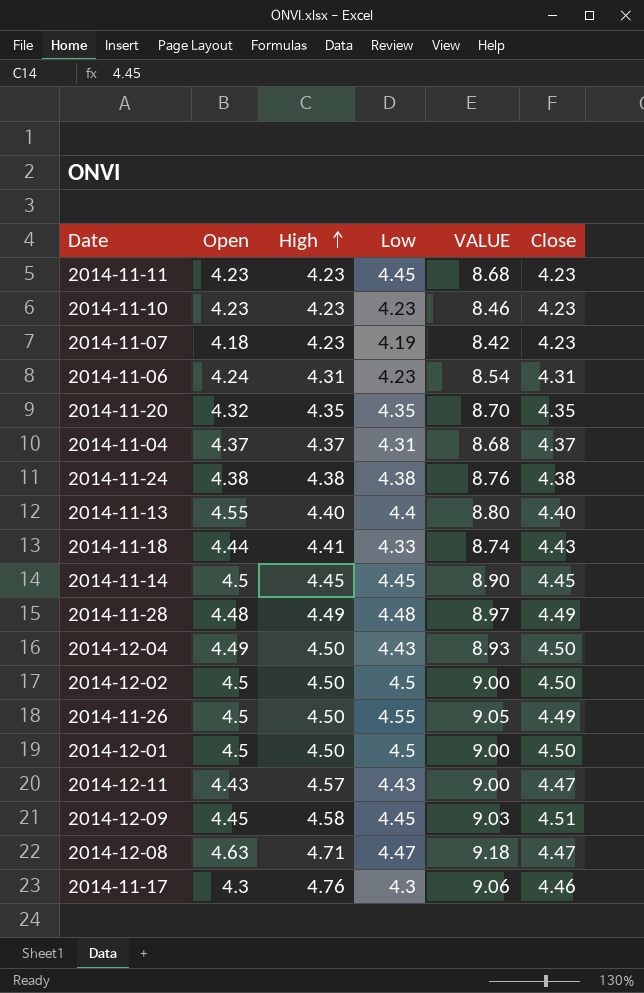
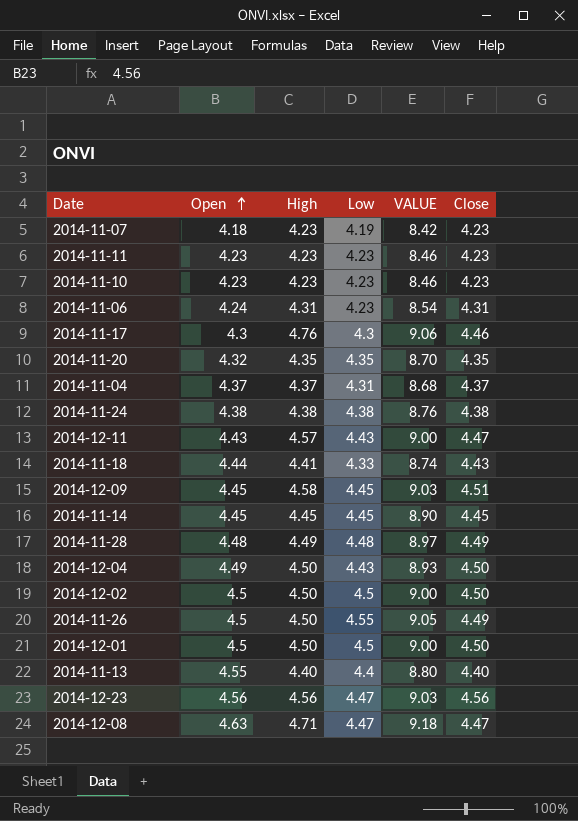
row order: High ascending -> Open ascending
2014-11-11 | Low: 4.45 -> 4.23
2014-11-11 | VALUE: 8.68 -> 8.46
2014-11-14 | Open: 4.5 -> 4.45
row 2014-12-23: none -> 4.56 | 4.56 | 4.47 | 9.03 | 4.56

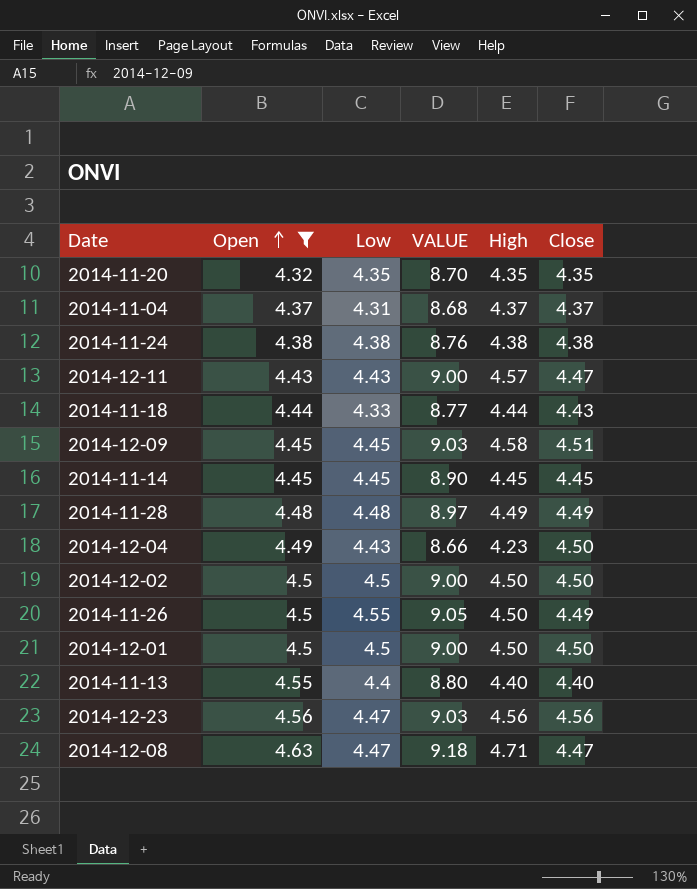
filter: none -> Open >= 4.32
column High | position: 3 -> 5
2014-11-18 | VALUE: 8.74 -> 8.77
2014-11-18 | High: 4.41 -> 4.44
2014-12-04 | VALUE: 8.93 -> 8.66
2014-12-04 | High: 4.50 -> 4.23

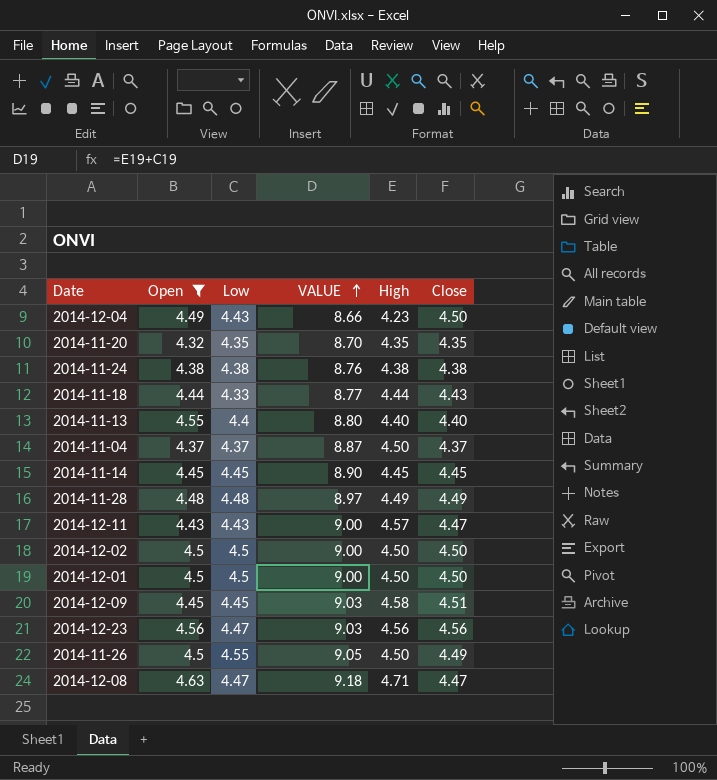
row order: Open ascending -> VALUE ascending
2014-11-04 | Low: 4.31 -> 4.37
2014-11-04 | VALUE: 8.68 -> 8.87
2014-11-04 | High: 4.37 -> 4.50

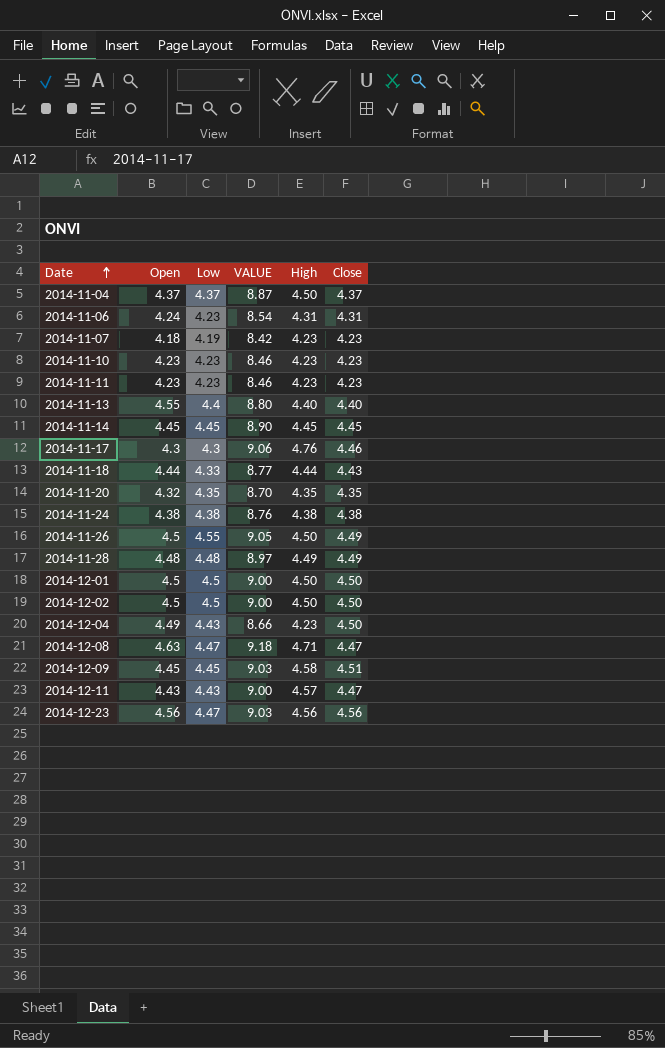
filter: Open >= 4.32 -> none
row order: VALUE ascending -> Date ascending

